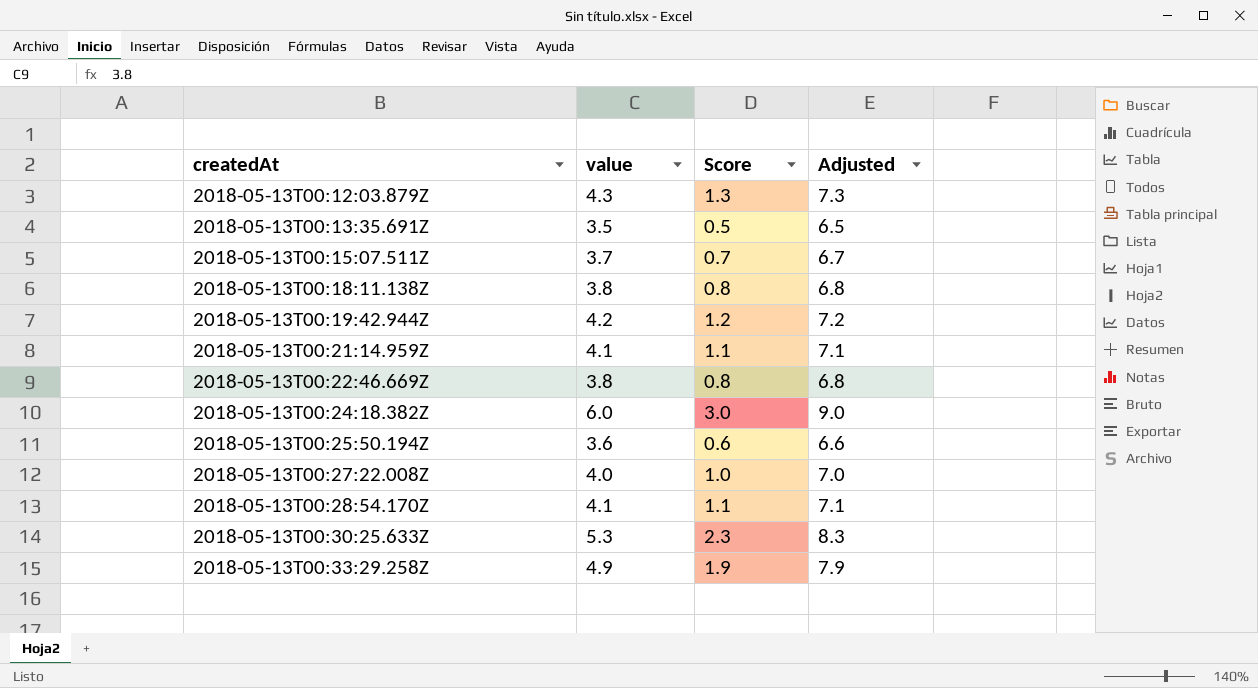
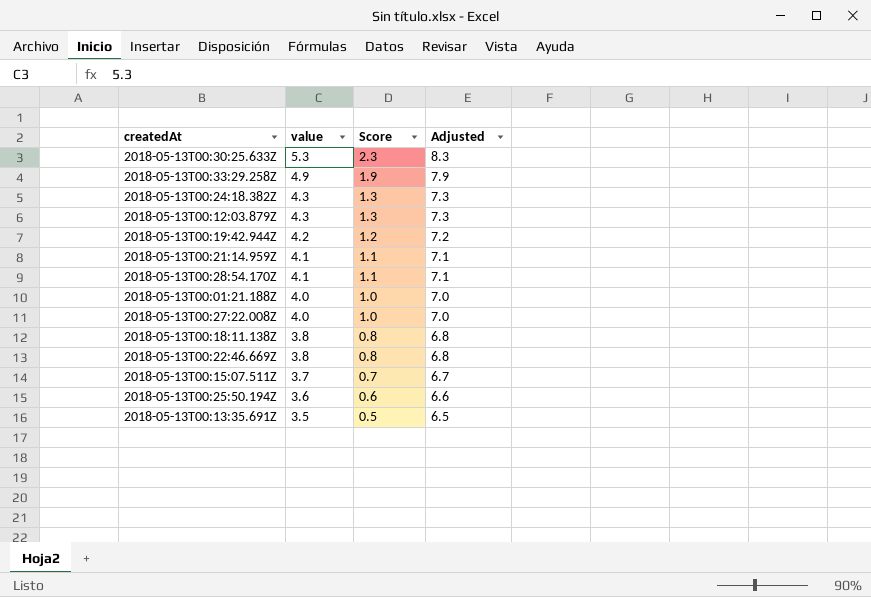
row order: createdAt ascending -> value descending
2018-05-13T00:24:18.382Z | value: 6.0 -> 4.3
2018-05-13T00:24:18.382Z | Score: 3.0 -> 1.3
2018-05-13T00:24:18.382Z | Adjusted: 9.0 -> 7.3
row 2018-05-13T00:01:21.188Z: none -> 4.0 | 1.0 | 7.0

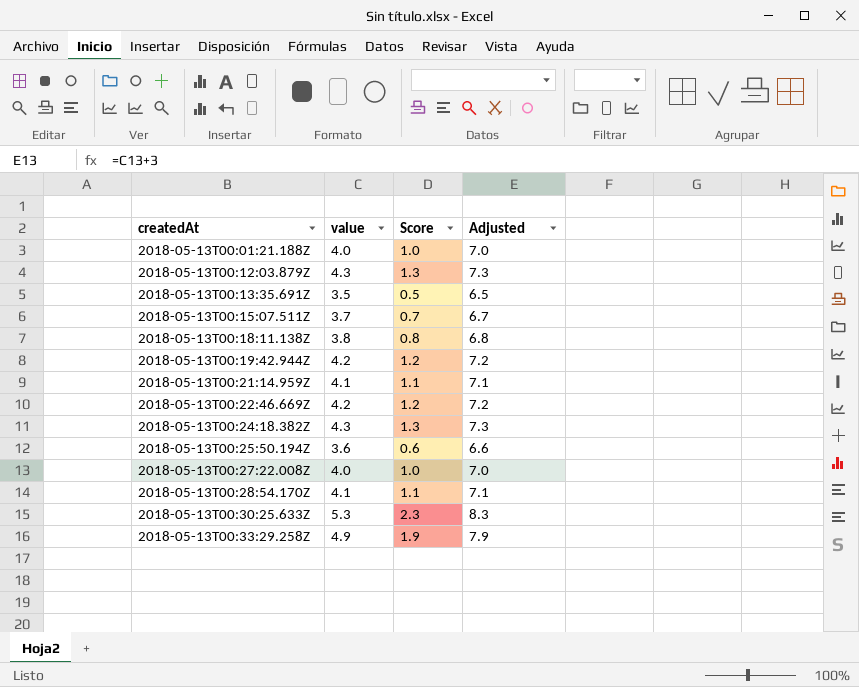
row order: value descending -> createdAt ascending
2018-05-13T00:22:46.669Z | value: 3.8 -> 4.2
2018-05-13T00:22:46.669Z | Score: 0.8 -> 1.2
2018-05-13T00:22:46.669Z | Adjusted: 6.8 -> 7.2

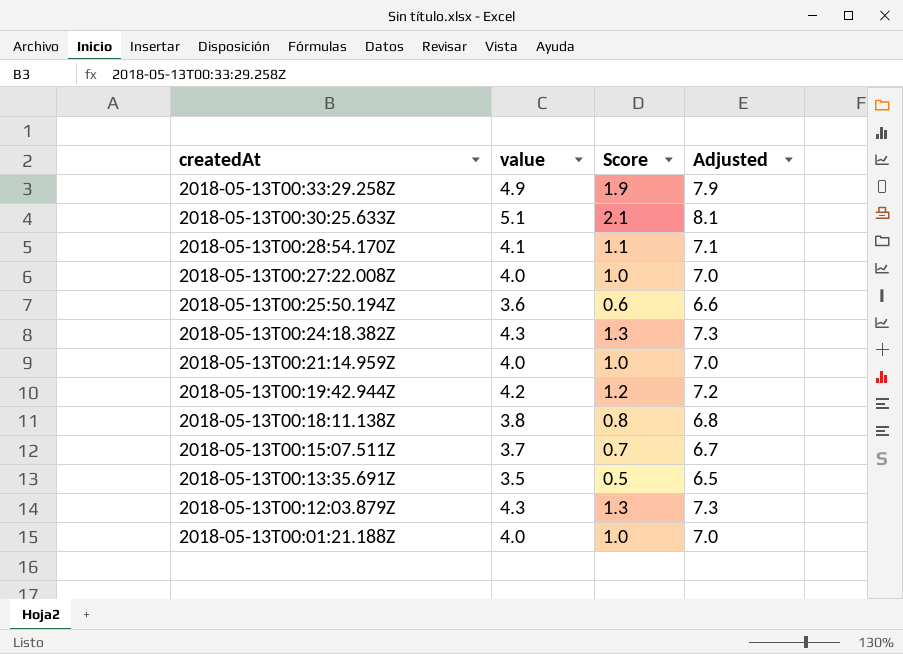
row order: createdAt ascending -> createdAt descending
row 2018-05-13T00:22:46.669Z: 4.2 | 1.2 | 7.2 -> none
2018-05-13T00:30:25.633Z | value: 5.3 -> 5.1
2018-05-13T00:30:25.633Z | Score: 2.3 -> 2.1
2018-05-13T00:30:25.633Z | Adjusted: 8.3 -> 8.1
2018-05-13T00:21:14.959Z | value: 4.1 -> 4.0
2018-05-13T00:21:14.959Z | Score: 1.1 -> 1.0
2018-05-13T00:21:14.959Z | Adjusted: 7.1 -> 7.0

